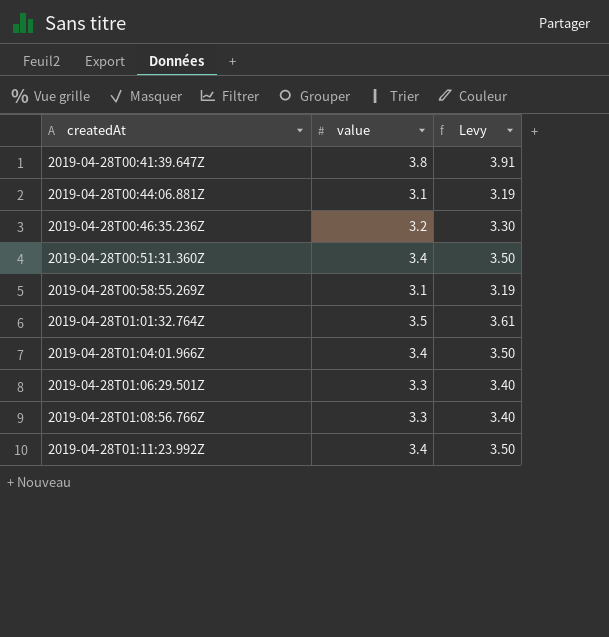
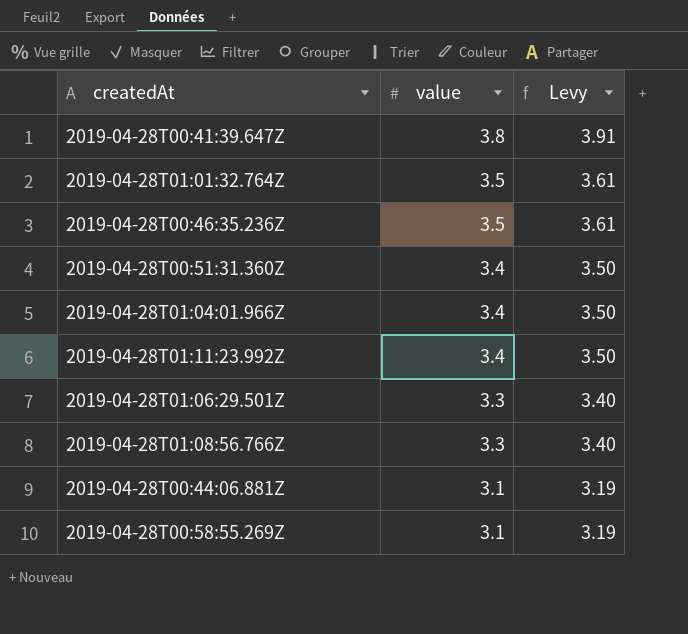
row order: createdAt ascending -> value descending
2019-04-28T00:46:35.236Z | value: 3.2 -> 3.5
2019-04-28T00:46:35.236Z | Levy: 3.30 -> 3.61

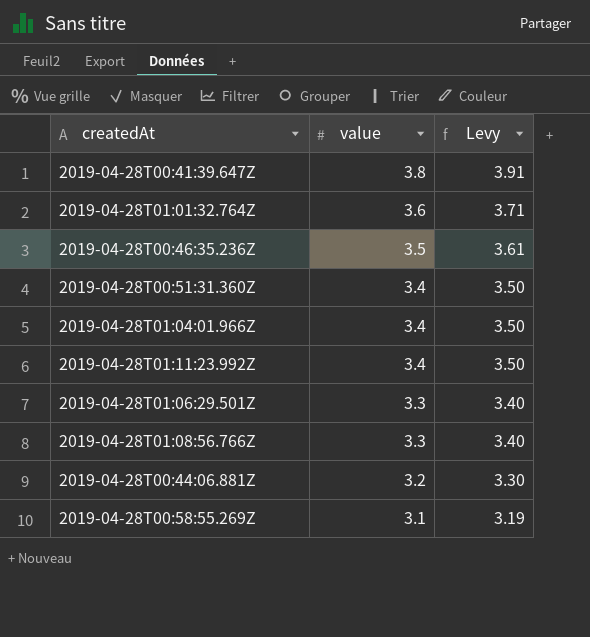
2019-04-28T01:01:32.764Z | value: 3.5 -> 3.6
2019-04-28T01:01:32.764Z | Levy: 3.61 -> 3.71
2019-04-28T00:44:06.881Z | value: 3.1 -> 3.2
2019-04-28T00:44:06.881Z | Levy: 3.19 -> 3.30

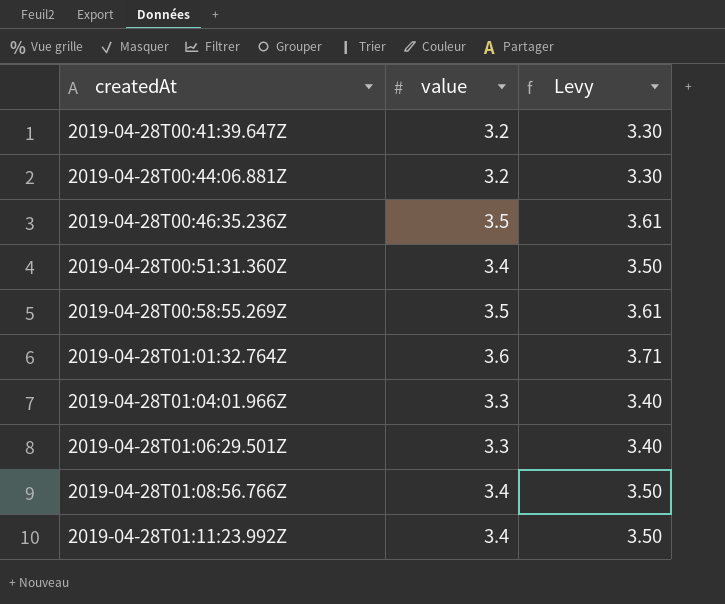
row order: value descending -> createdAt ascending
2019-04-28T00:41:39.647Z | value: 3.8 -> 3.2
2019-04-28T00:41:39.647Z | Levy: 3.91 -> 3.30
2019-04-28T00:58:55.269Z | value: 3.1 -> 3.5
2019-04-28T00:58:55.269Z | Levy: 3.19 -> 3.61
2019-04-28T01:04:01.966Z | value: 3.4 -> 3.3
2019-04-28T01:04:01.966Z | Levy: 3.50 -> 3.40
2019-04-28T01:08:56.766Z | value: 3.3 -> 3.4
2019-04-28T01:08:56.766Z | Levy: 3.40 -> 3.50

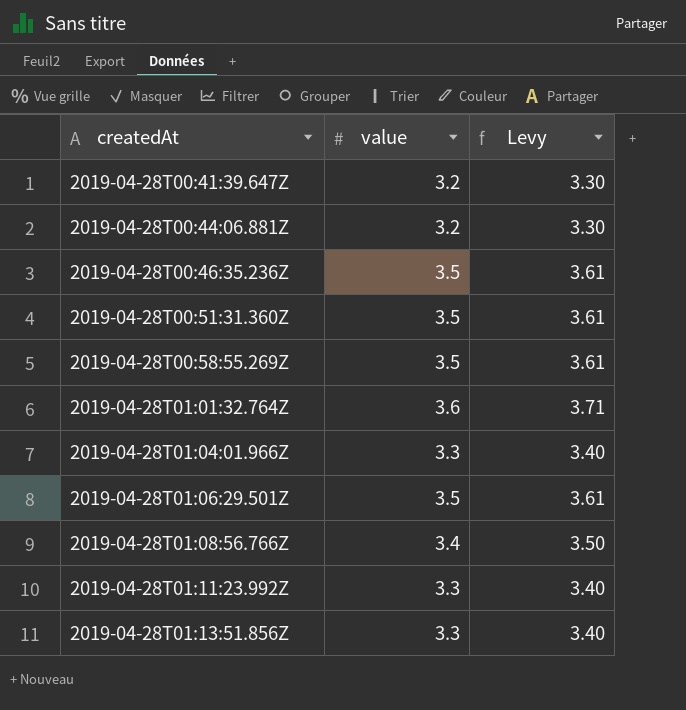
2019-04-28T00:51:31.360Z | value: 3.4 -> 3.5
2019-04-28T00:51:31.360Z | Levy: 3.50 -> 3.61
2019-04-28T01:06:29.501Z | value: 3.3 -> 3.5
2019-04-28T01:06:29.501Z | Levy: 3.40 -> 3.61
2019-04-28T01:11:23.992Z | value: 3.4 -> 3.3
2019-04-28T01:11:23.992Z | Levy: 3.50 -> 3.40
row 2019-04-28T01:13:51.856Z: none -> 3.3 | 3.40

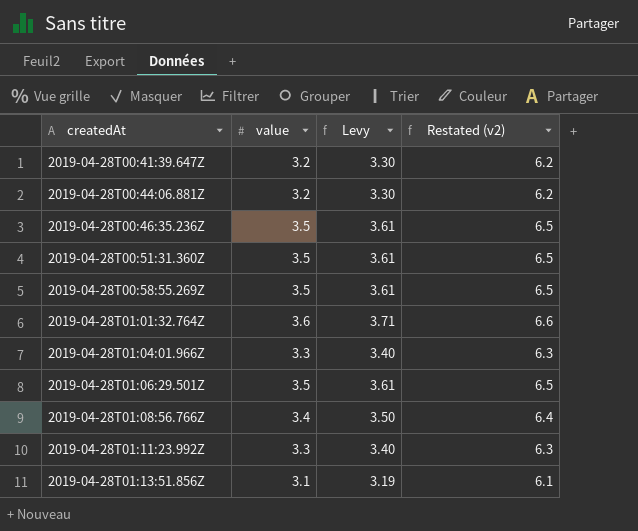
column Restated (v2) | formula: none -> [value] + 3
2019-04-28T01:13:51.856Z | value: 3.3 -> 3.1
2019-04-28T01:13:51.856Z | Levy: 3.40 -> 3.19

